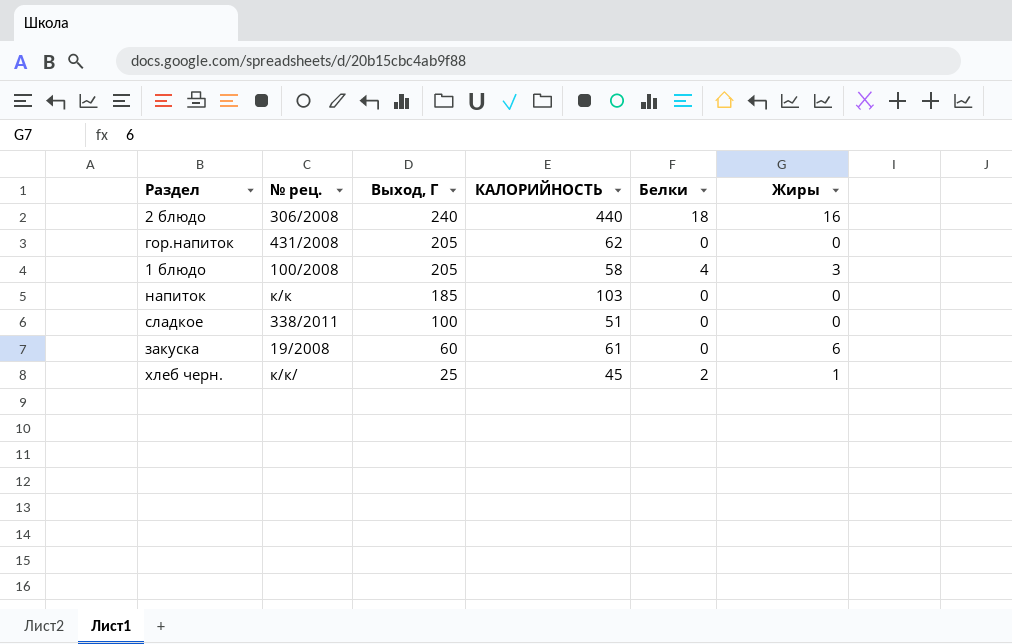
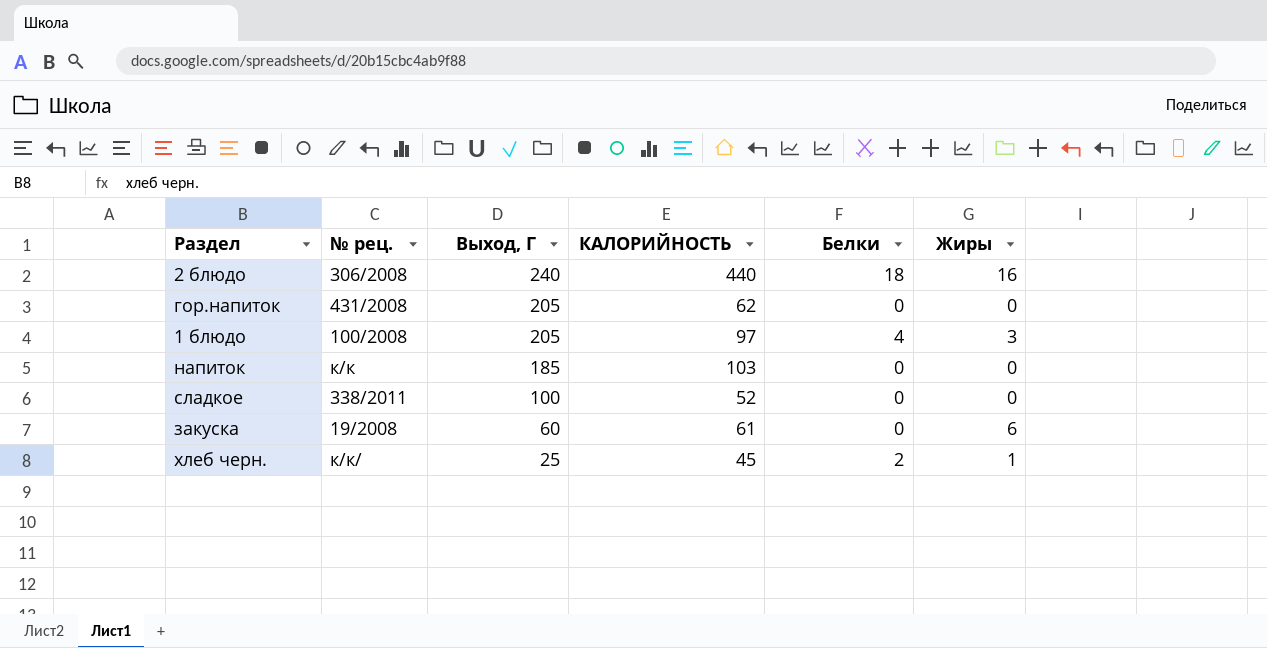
1 блюдо | КАЛОРИЙНОСТЬ: 58 -> 97
сладкое | КАЛОРИЙНОСТЬ: 51 -> 52

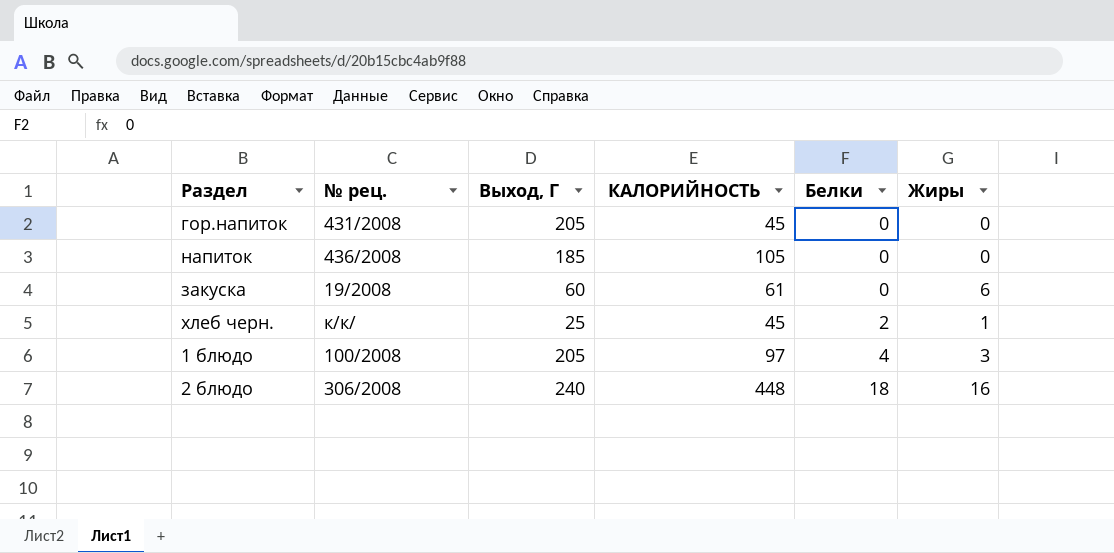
row order: Выход, Г descending -> Белки ascending
row сладкое: 338/2011 | 100 | 52 | 0 | 0 -> none
гор.напиток | КАЛОРИЙНОСТЬ: 62 -> 45
напиток | № рец.: к/к -> 436/2008
напиток | КАЛОРИЙНОСТЬ: 103 -> 105
2 блюдо | КАЛОРИЙНОСТЬ: 440 -> 448

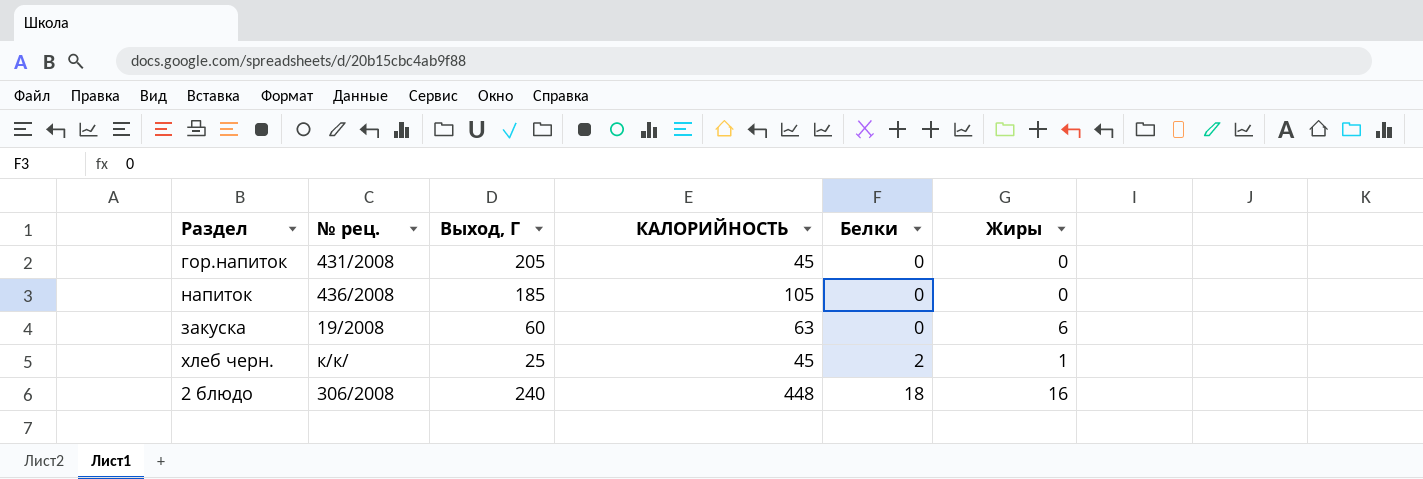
row 1 блюдо: 100/2008 | 205 | 97 | 4 | 3 -> none
закуска | КАЛОРИЙНОСТЬ: 61 -> 63

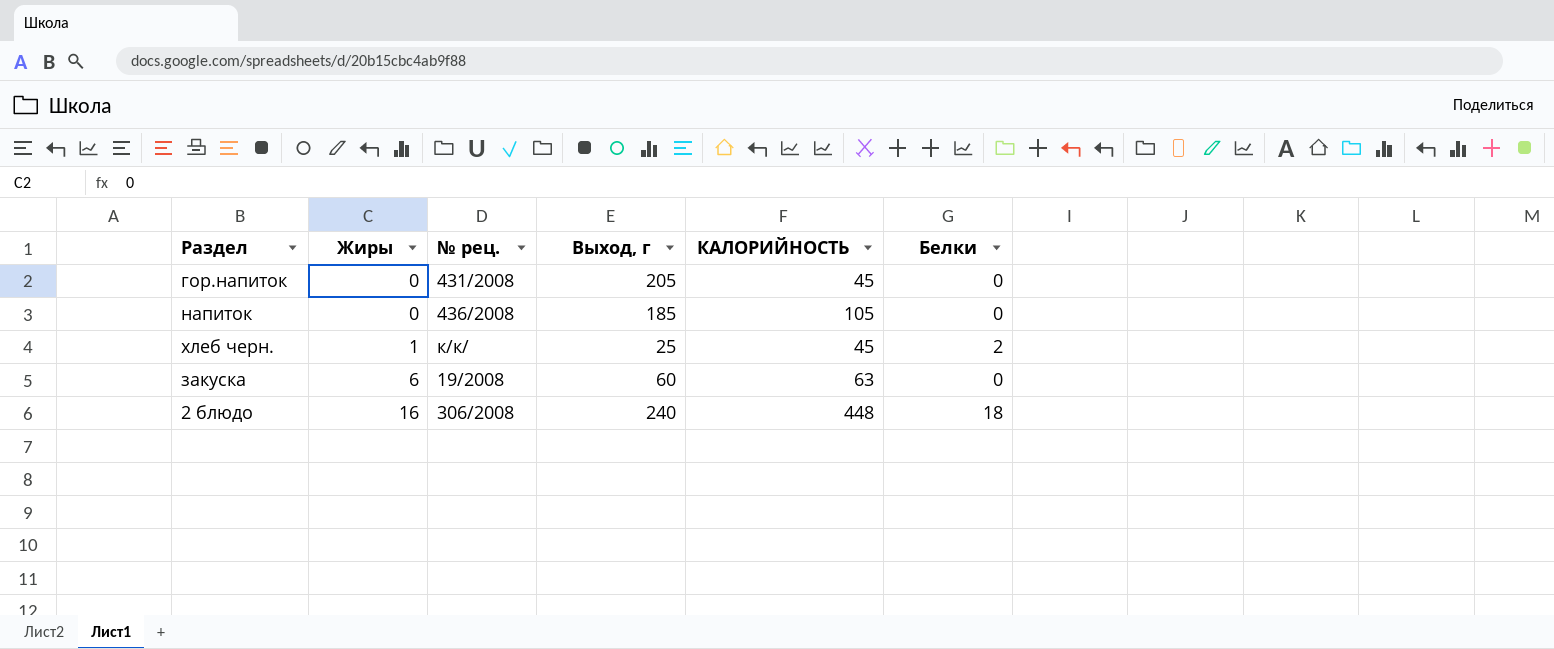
row order: Белки ascending -> Жиры ascending
column Жиры | position: 6 -> 2
column name: Выход, Г -> Выход, г

